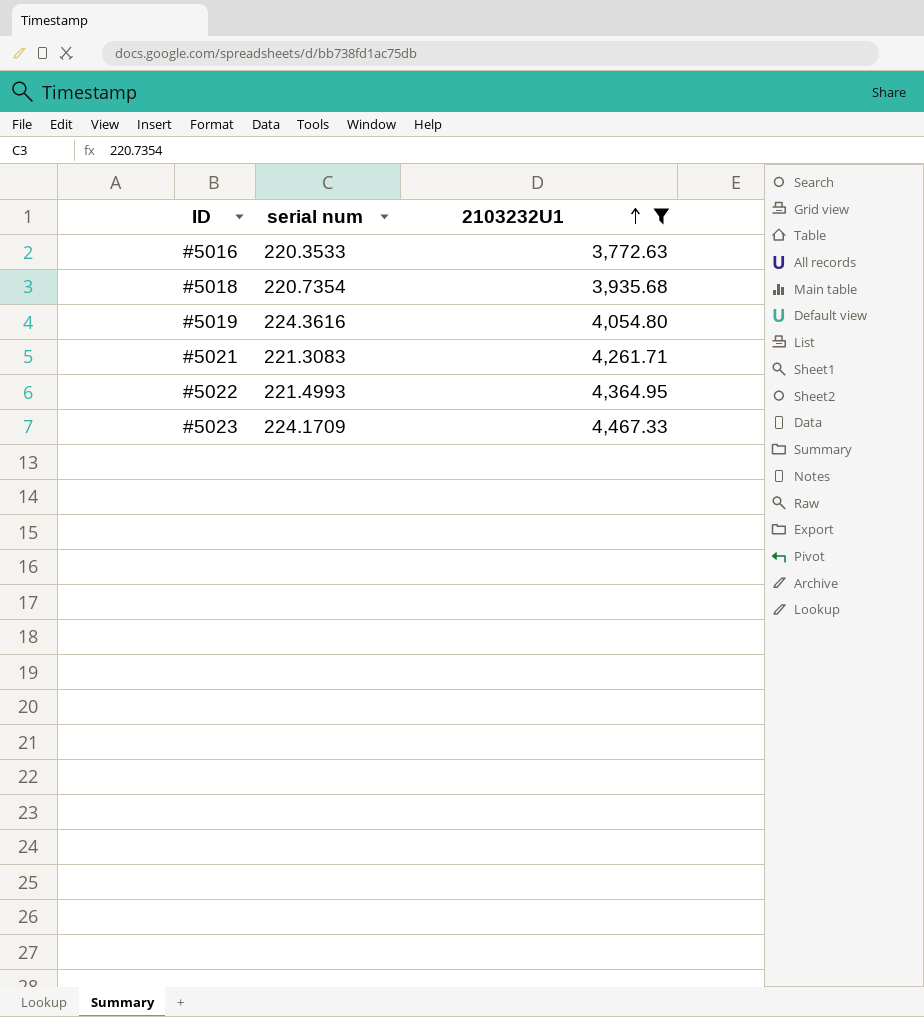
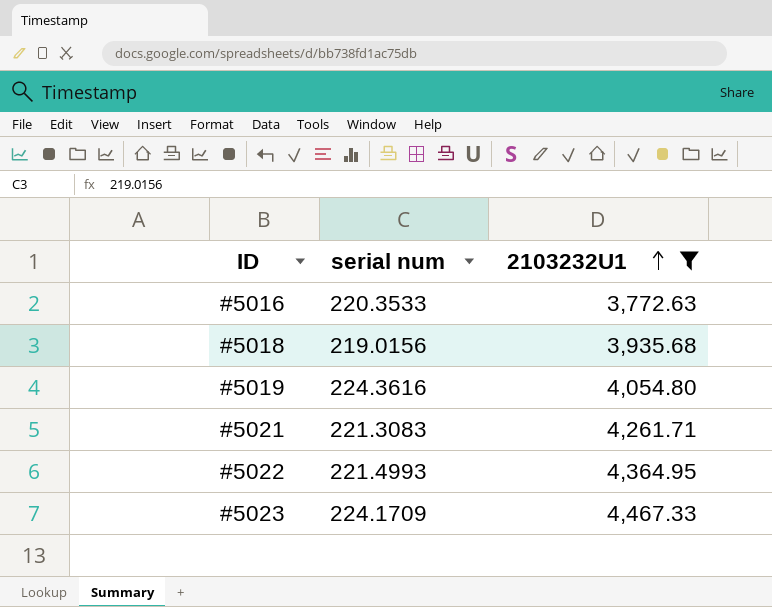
#5018 | serial num: 220.7354 -> 219.0156

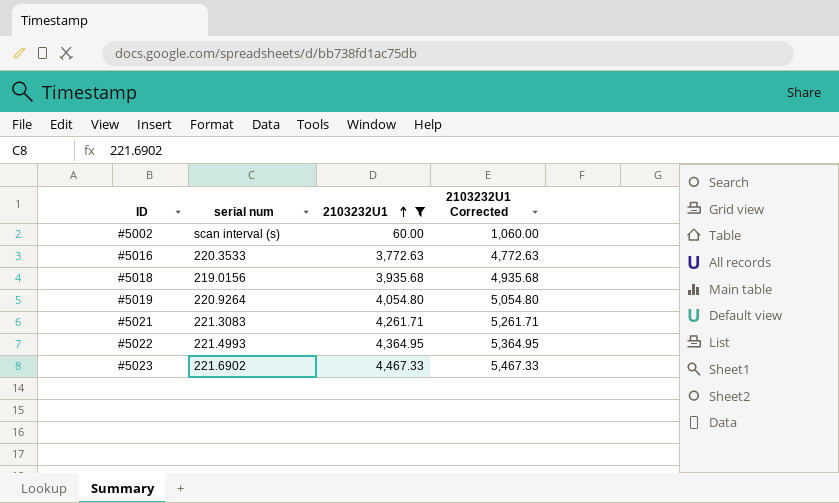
column 2103232U1 Corrected | formula: none -> [2103232U1] + 1000
row #5002: none -> scan interval (s) | 60.00 | 1,060.00
#5019 | serial num: 224.3616 -> 220.9264
#5023 | serial num: 224.1709 -> 221.6902

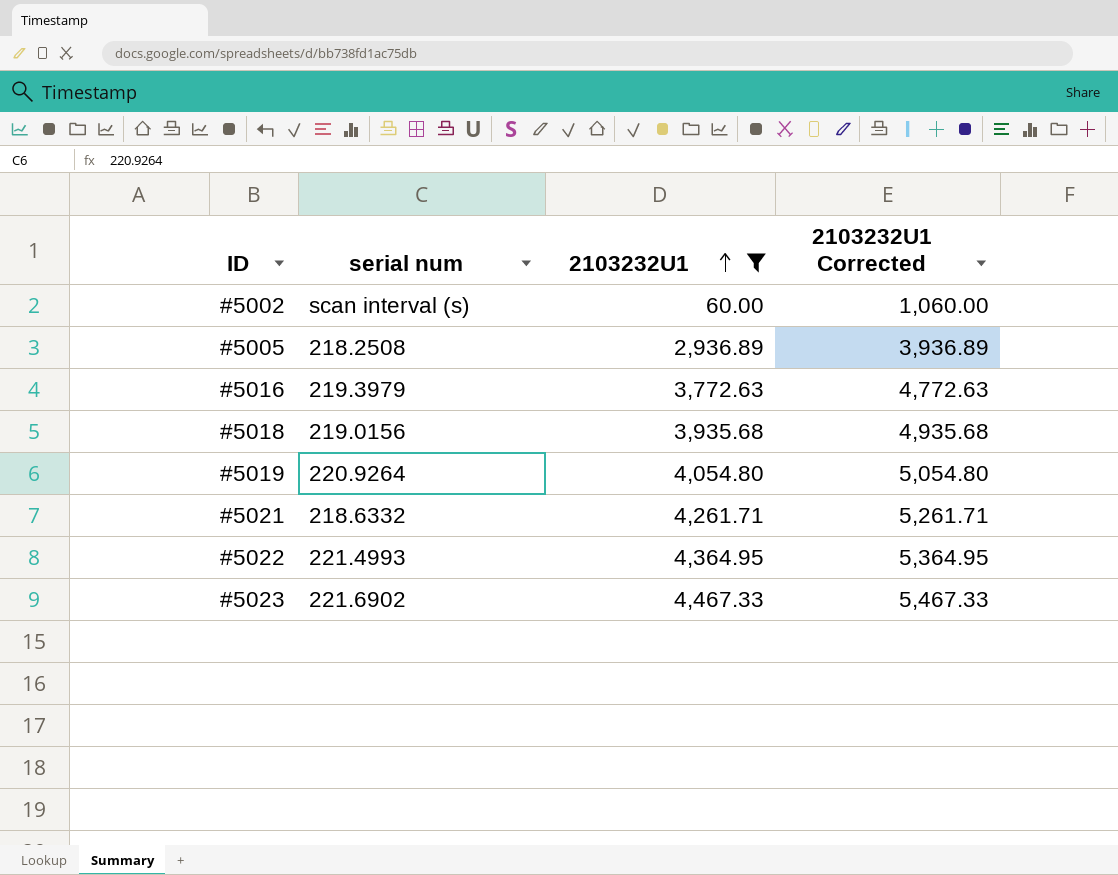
row #5005: none -> 218.2508 | 2,936.89 | 3,936.89
#5016 | serial num: 220.3533 -> 219.3979
#5021 | serial num: 221.3083 -> 218.6332

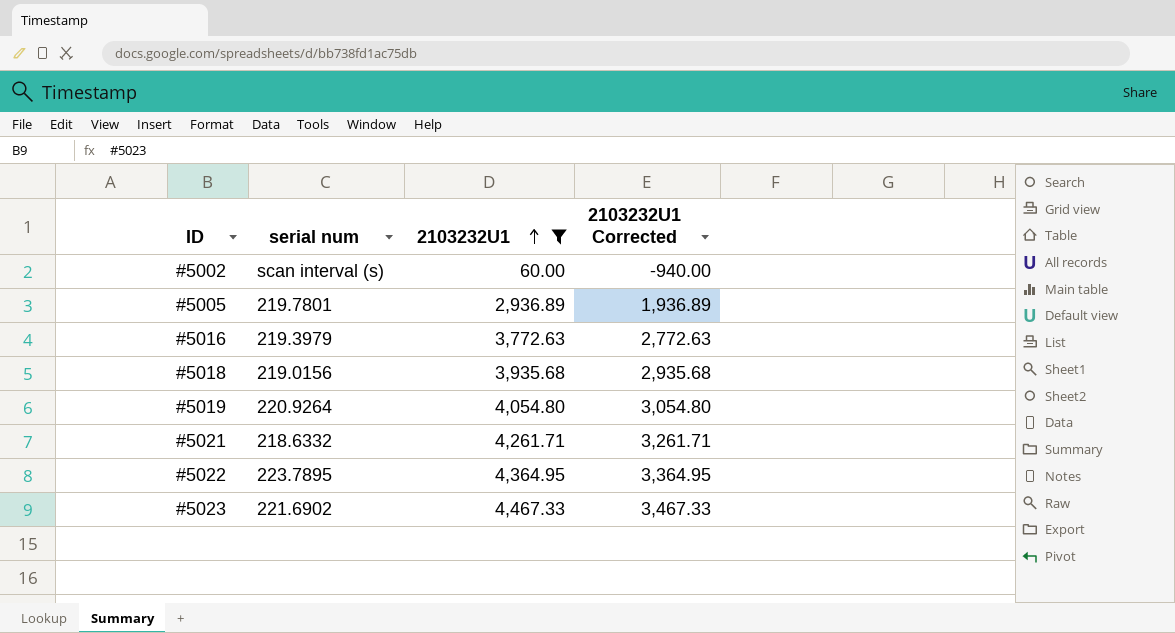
column 2103232U1 Corrected | formula: [2103232U1] + 1000 -> [2103232U1] - 1000
#5005 | serial num: 218.2508 -> 219.7801
#5022 | serial num: 221.4993 -> 223.7895

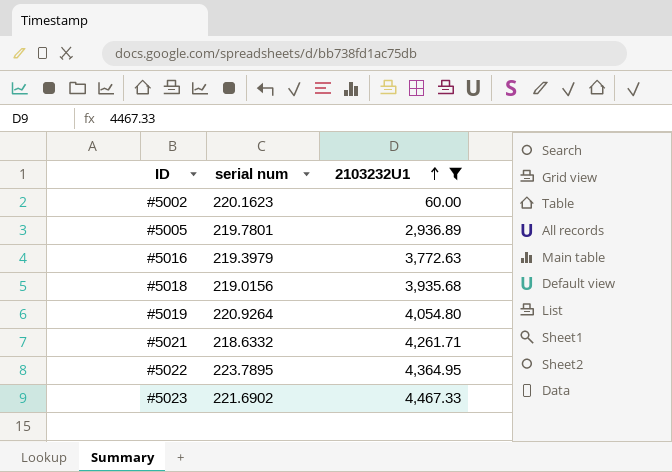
column 2103232U1 Corrected | formula: [2103232U1] - 1000 -> none
#5002 | serial num: scan interval (s) -> 220.1623

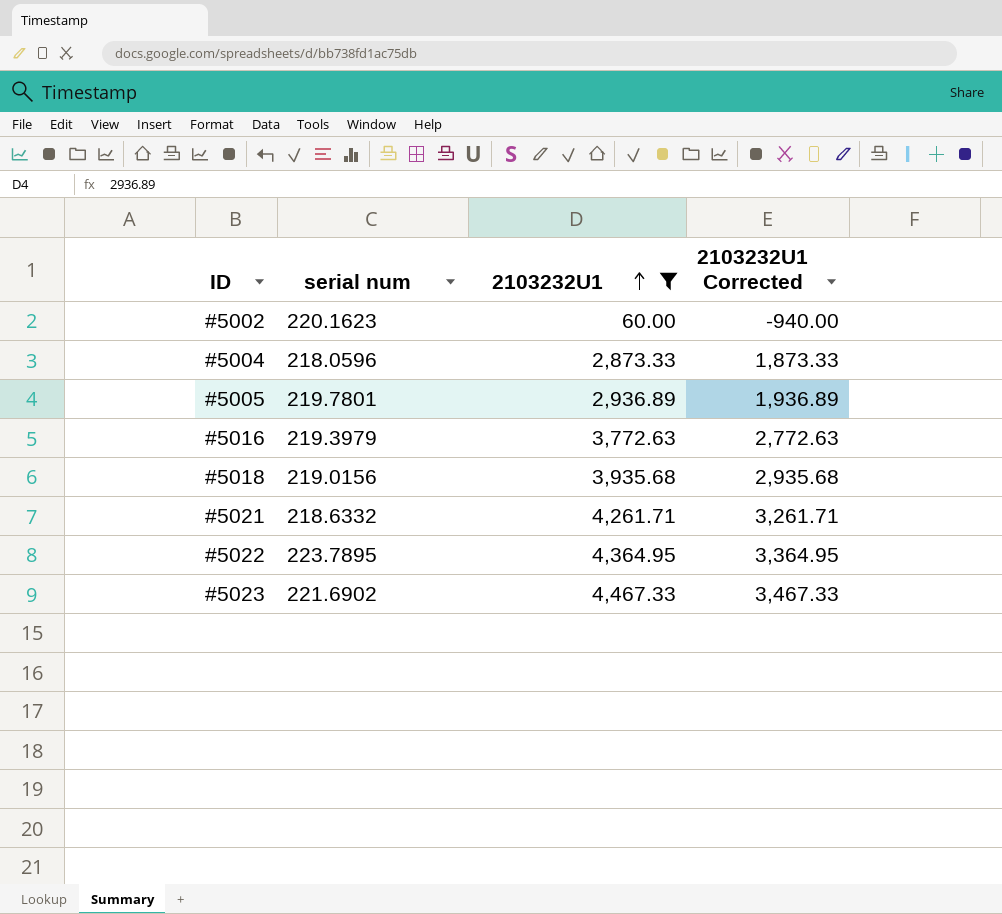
column 2103232U1 Corrected | formula: none -> [2103232U1] - 1000
row #5019: 220.9264 | 4,054.80 -> none
row #5004: none -> 218.0596 | 2,873.33 | 1,873.33

